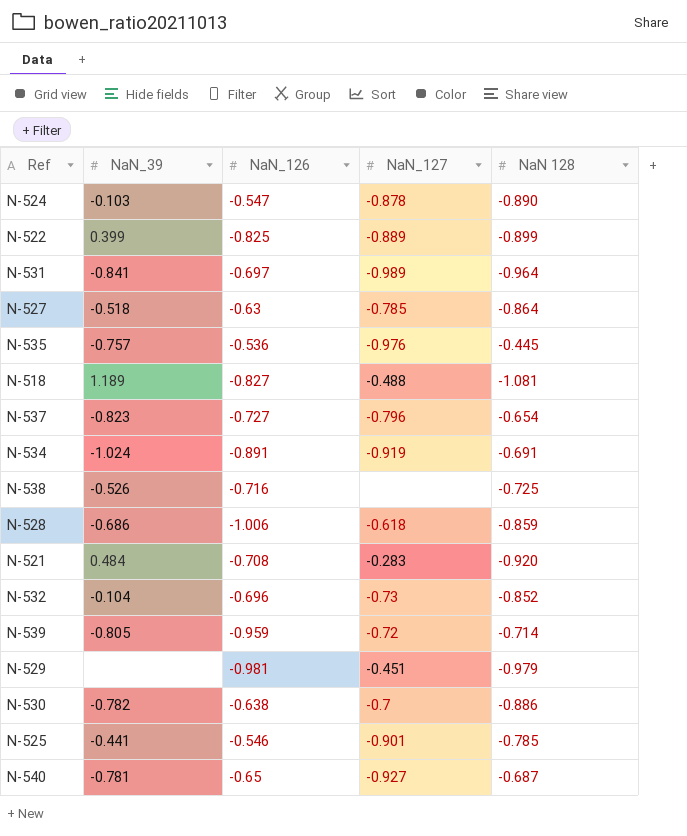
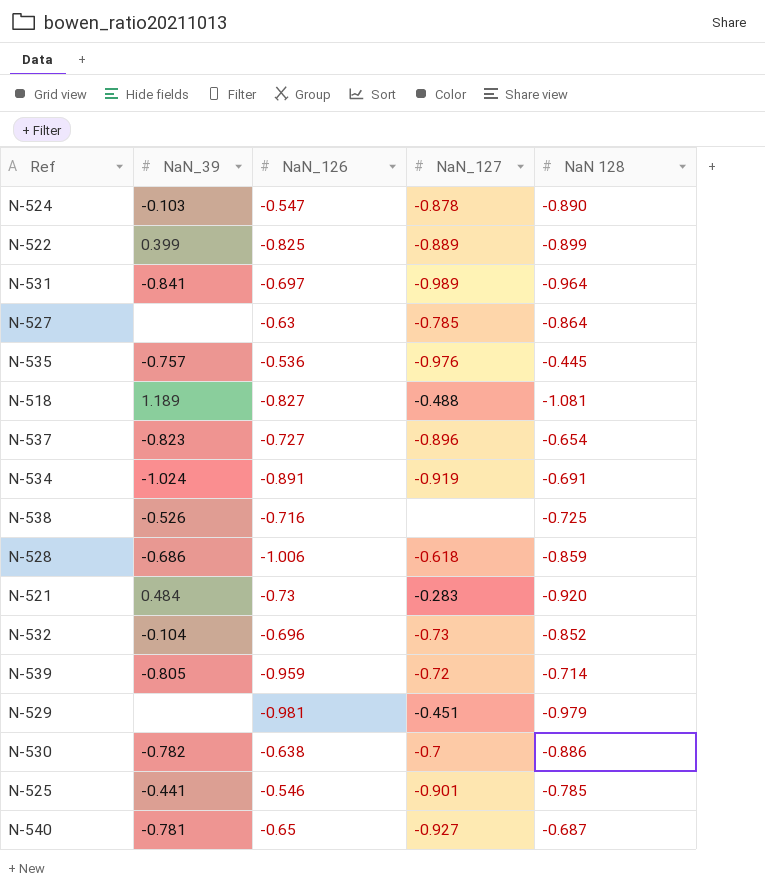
N-527 | NaN_39: -0.518 -> none
N-537 | NaN_127: -0.796 -> -0.896
N-521 | NaN_126: -0.708 -> -0.73

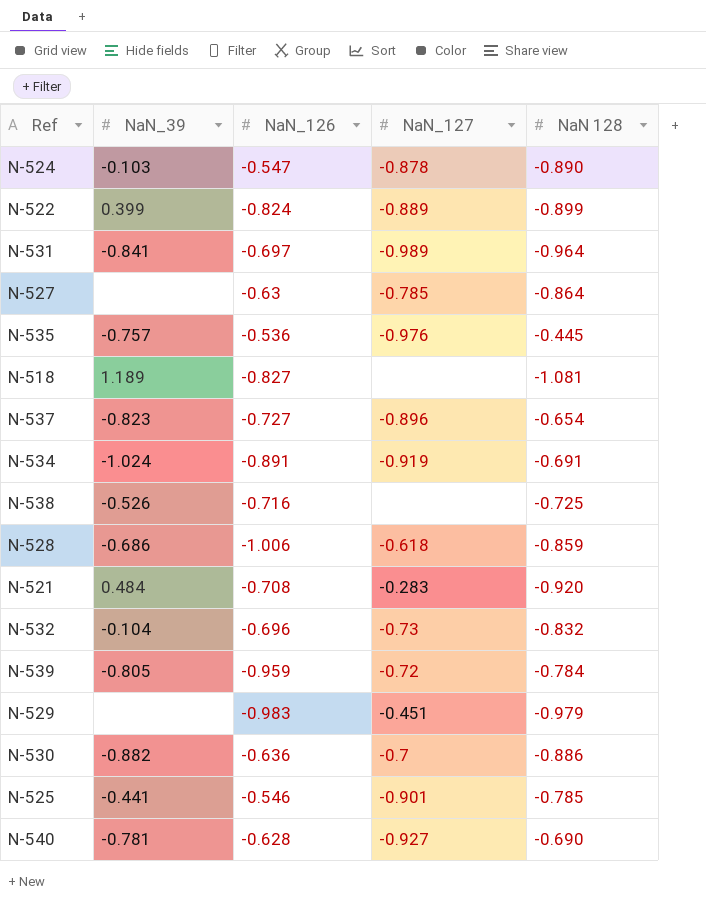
N-522 | NaN_126: -0.825 -> -0.824
N-518 | NaN_127: -0.488 -> none
N-521 | NaN_126: -0.73 -> -0.708
N-532 | NaN 128: -0.852 -> -0.832
N-539 | NaN 128: -0.714 -> -0.784
N-529 | NaN_126: -0.981 -> -0.983
N-530 | NaN_39: -0.782 -> -0.882
N-530 | NaN_126: -0.638 -> -0.636
N-540 | NaN_126: -0.65 -> -0.628
N-540 | NaN 128: -0.687 -> -0.690

